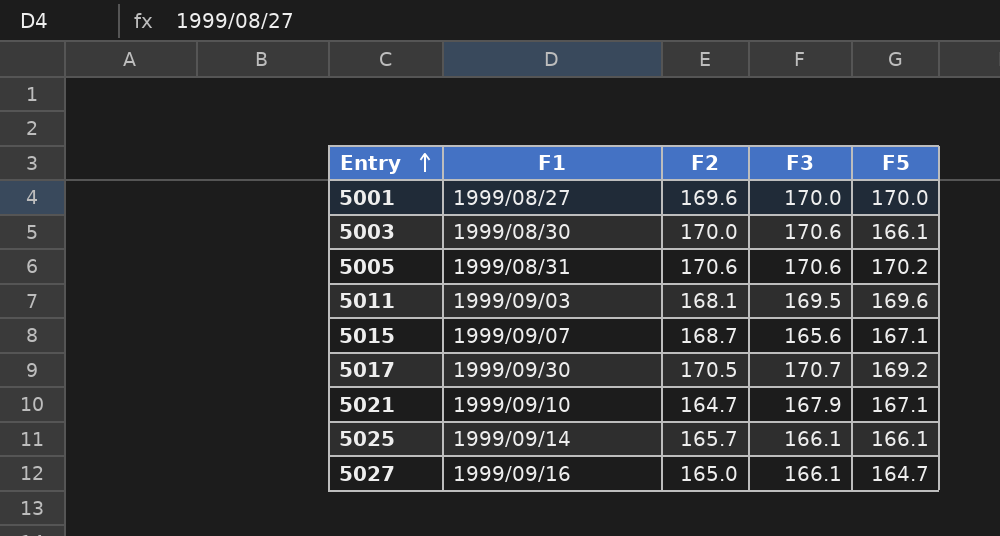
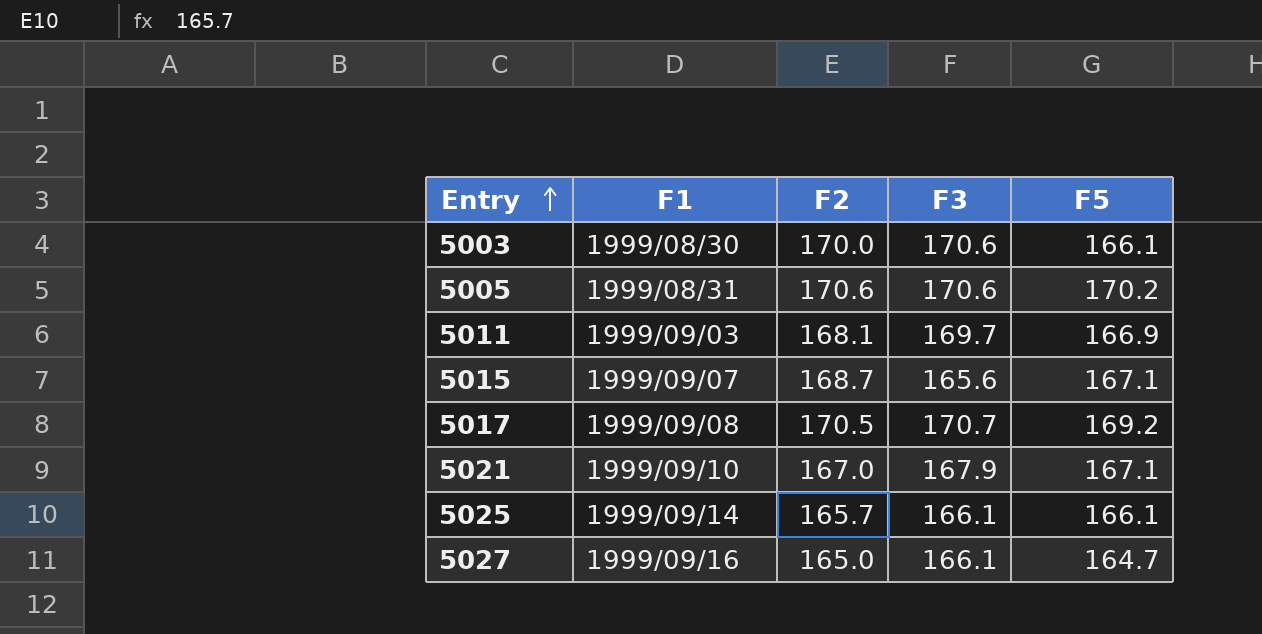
row 5001: 1999/08/27 | 169.6 | 170.0 | 170.0 -> none
5011 | F3: 169.5 -> 169.7
5011 | F5: 169.6 -> 166.9
5017 | F1: 1999/09/30 -> 1999/09/08
5021 | F2: 164.7 -> 167.0

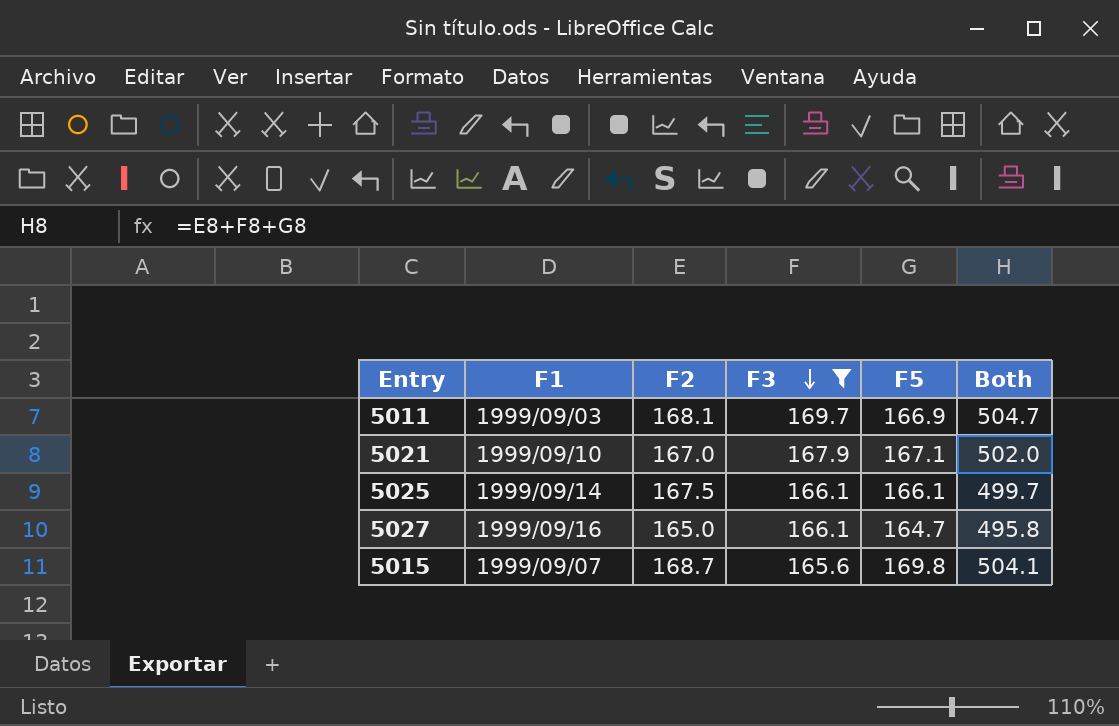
filter: none -> F3 <= 169.7
row order: Entry ascending -> F3 descending
column Both | formula: none -> [F2] + [F3] + [F5]
5025 | F2: 165.7 -> 167.5
5015 | F5: 167.1 -> 169.8

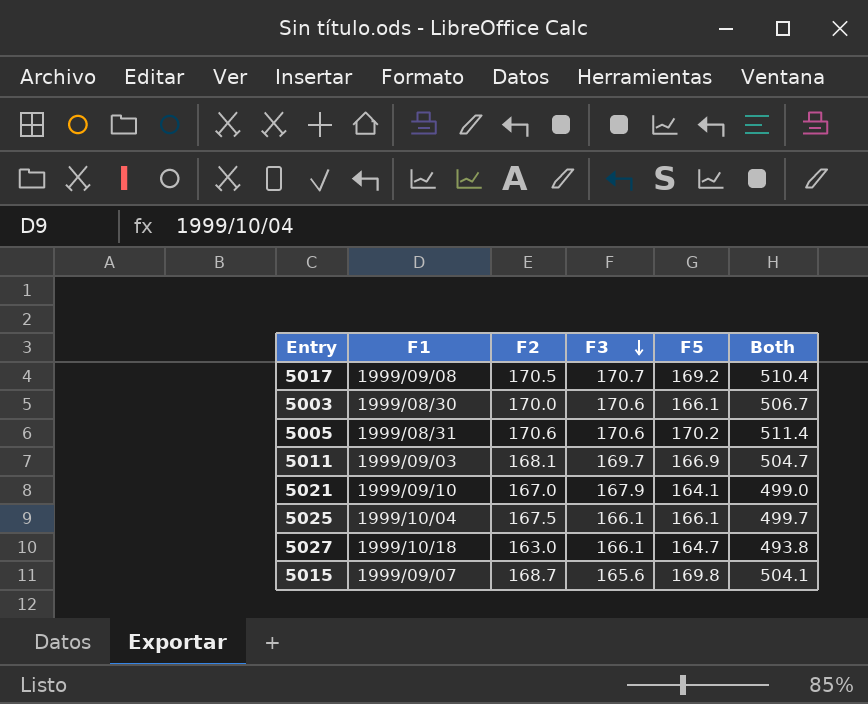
filter: F3 <= 169.7 -> none
5021 | F5: 167.1 -> 164.1
5021 | Both: 502.0 -> 499.0
5025 | F1: 1999/09/14 -> 1999/10/04
5027 | F1: 1999/09/16 -> 1999/10/18
5027 | F2: 165.0 -> 163.0
5027 | Both: 495.8 -> 493.8

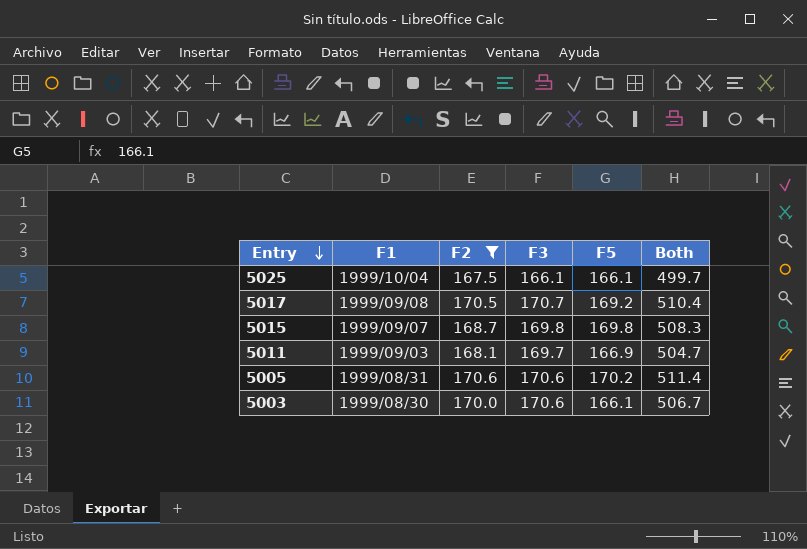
filter: none -> F2 >= 167.5
row order: F3 descending -> Entry descending
5015 | F3: 165.6 -> 169.8
5015 | Both: 504.1 -> 508.3

